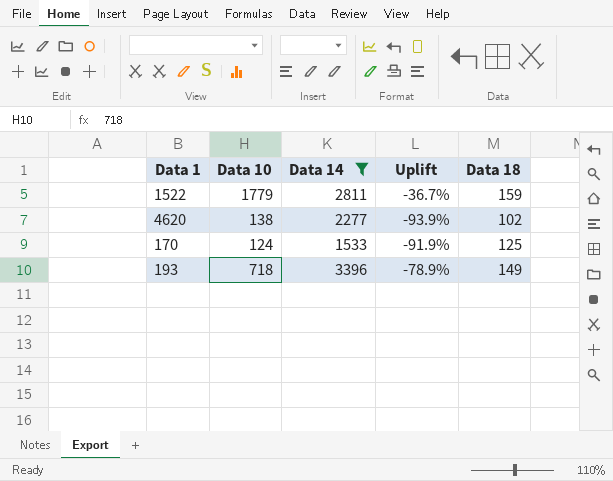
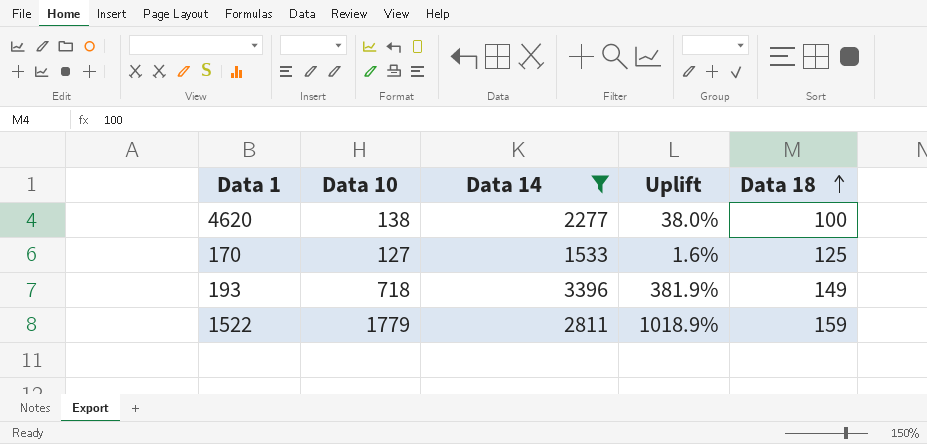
row order: none -> Data 18 ascending
column Uplift | formula: ([Data 10] - [Data 14]) / [Data 14] -> ([Data 10] - [Data 18]) / [Data 18]
4620 | Data 18: 102 -> 100
170 | Data 10: 124 -> 127

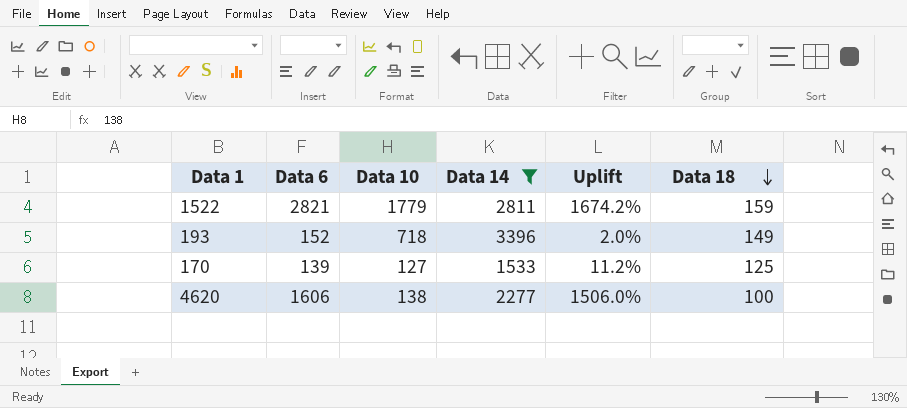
row order: Data 18 ascending -> Data 18 descending
column Data 6 | position: none -> 2
column Uplift | formula: ([Data 10] - [Data 18]) / [Data 18] -> ([Data 6] - [Data 18]) / [Data 18]

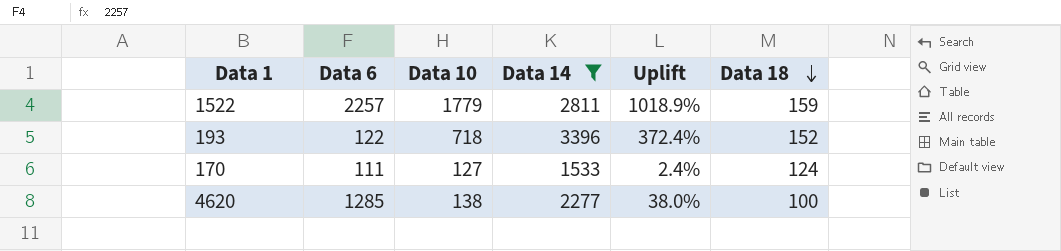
column Uplift | formula: ([Data 6] - [Data 18]) / [Data 18] -> ([Data 10] - [Data 18]) / [Data 18]
1522 | Data 6: 2821 -> 2257
193 | Data 6: 152 -> 122
193 | Data 18: 149 -> 152
170 | Data 6: 139 -> 111
170 | Data 18: 125 -> 124
4620 | Data 6: 1606 -> 1285

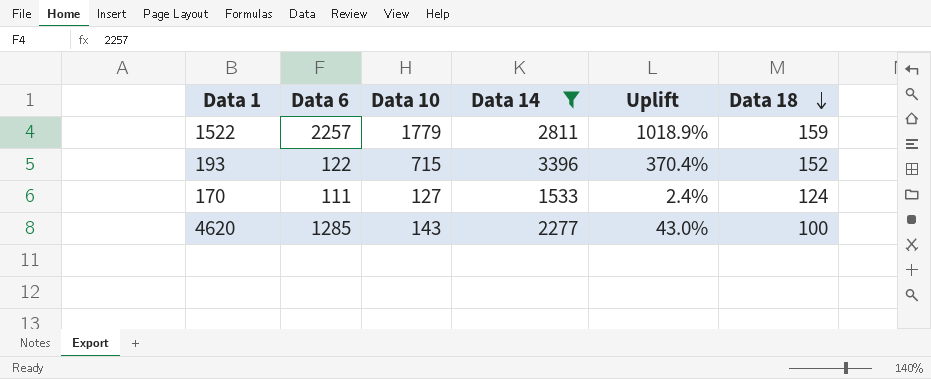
193 | Data 10: 718 -> 715
193 | Uplift: 372.4% -> 370.4%
4620 | Data 10: 138 -> 143
4620 | Uplift: 38.0% -> 43.0%

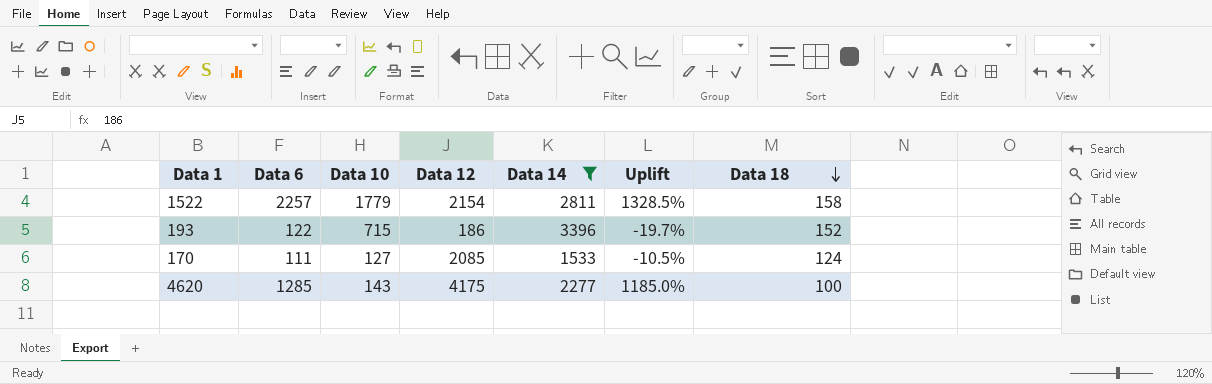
column Data 12 | position: none -> 4
column Uplift | formula: ([Data 10] - [Data 18]) / [Data 18] -> ([Data 6] - [Data 18]) / [Data 18]
1522 | Data 18: 159 -> 158

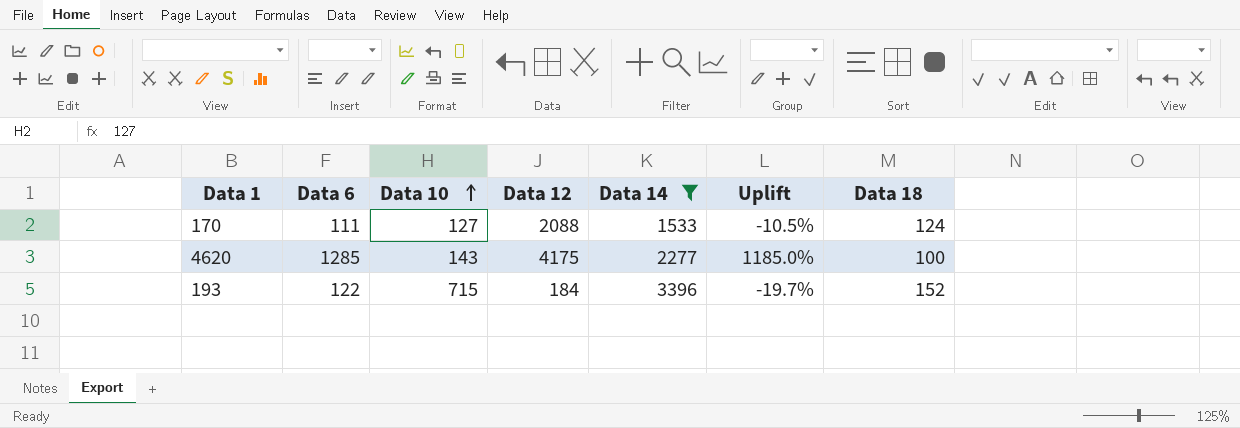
row order: Data 18 descending -> Data 10 ascending
row 1522: 2257 | 1779 | 2154 | 2811 | 1328.5% | 158 -> none
170 | Data 12: 2085 -> 2088
193 | Data 12: 186 -> 184

